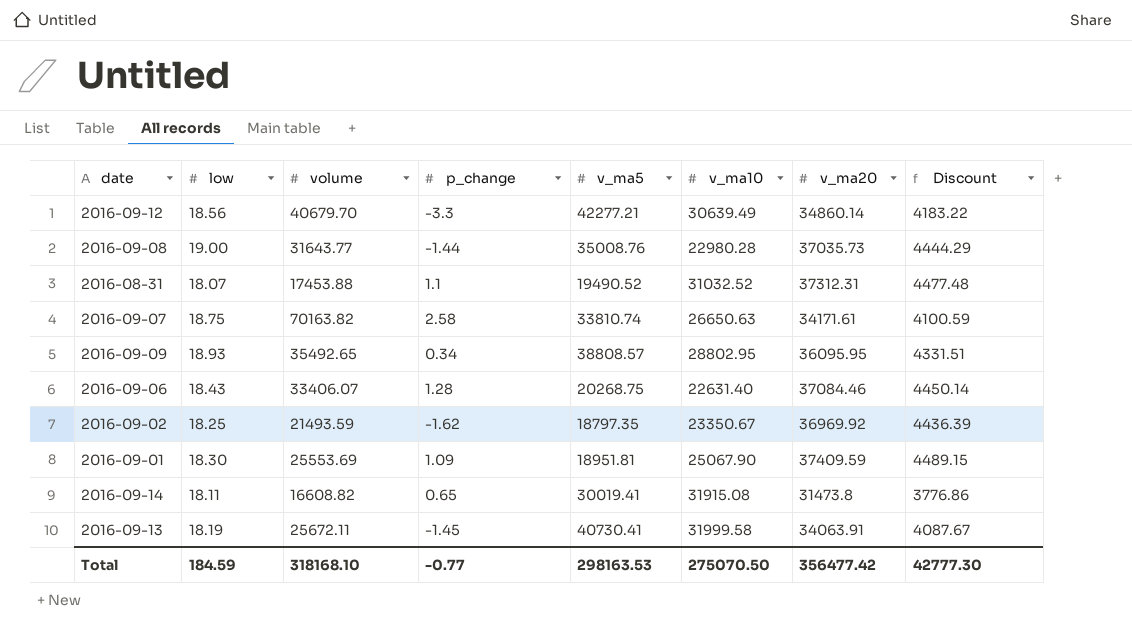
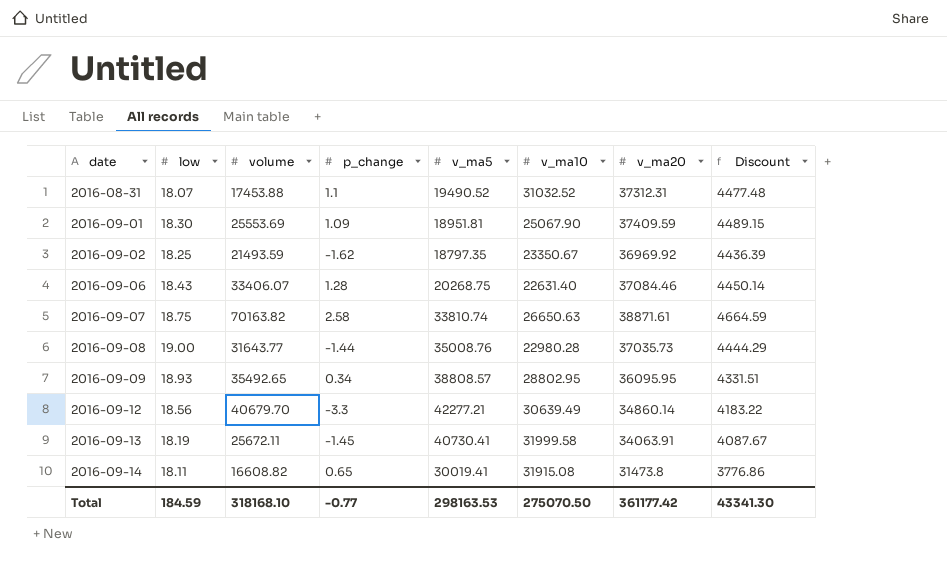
row order: none -> date ascending
2016-09-07 | v_ma20: 34171.61 -> 38871.61
2016-09-07 | Discount: 4100.59 -> 4664.59
Total | v_ma20: 356477.42 -> 361177.42
Total | Discount: 42777.30 -> 43341.30

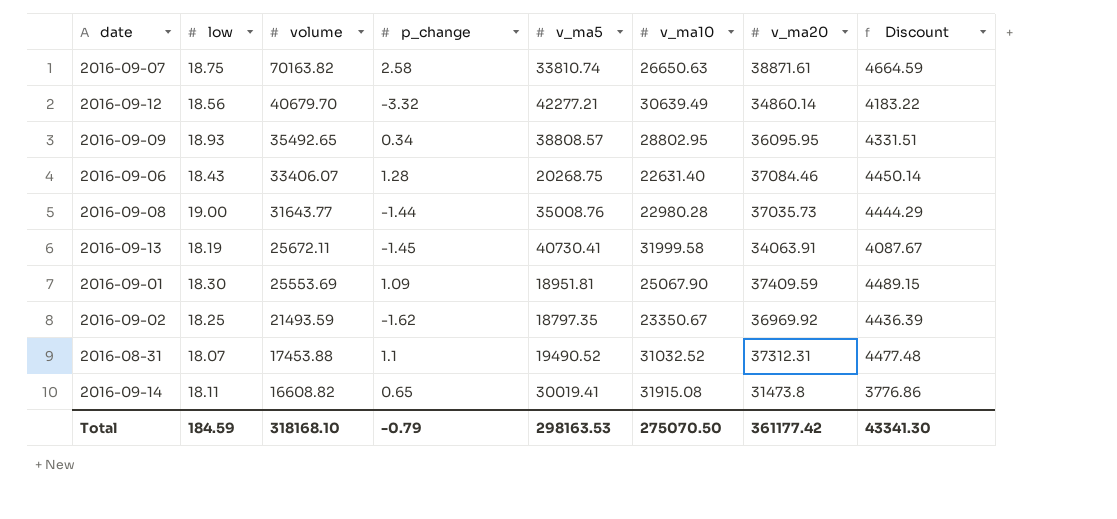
row order: date ascending -> volume descending
2016-09-12 | p_change: -3.3 -> -3.32
Total | p_change: -0.77 -> -0.79

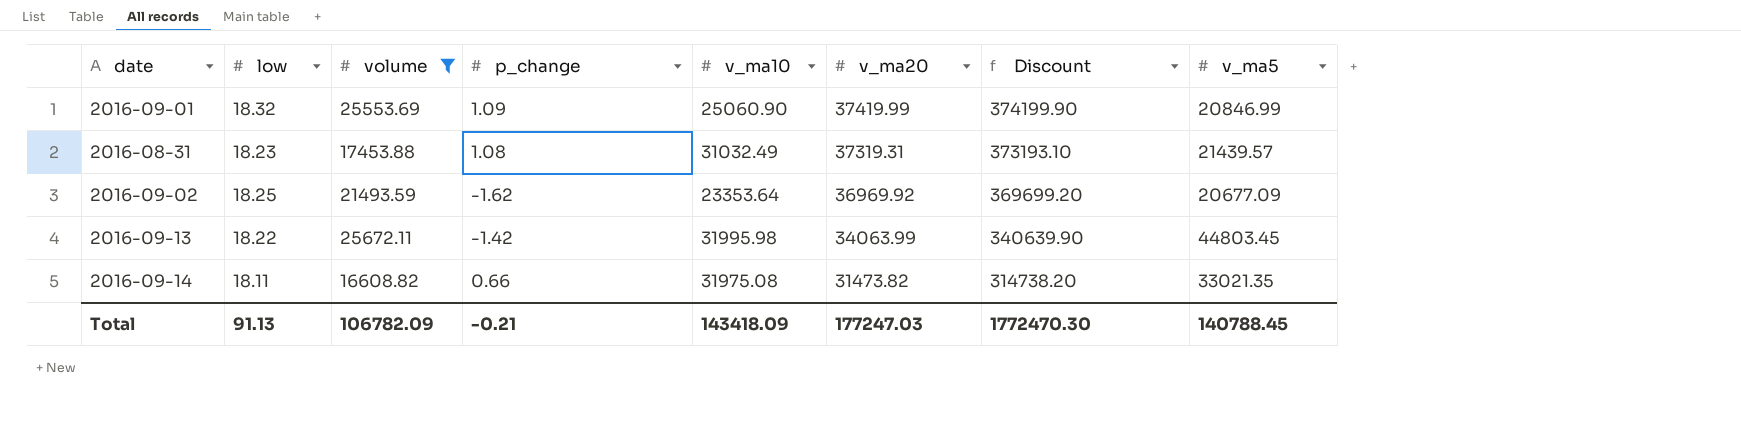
filter: none -> volume <= 25672.11
row order: volume descending -> v_ma20 descending
column Discount | formula: [v_ma20] * 0.12 -> [v_ma20] * 10
column v_ma5 | position: 5 -> 8
2016-09-01 | low: 18.30 -> 18.32
2016-09-01 | v_ma10: 25067.90 -> 25060.90
2016-09-01 | v_ma20: 37409.59 -> 37419.99
2016-09-01 | v_ma5: 18951.81 -> 20846.99
2016-08-31 | low: 18.07 -> 18.23
2016-08-31 | p_change: 1.1 -> 1.08
2016-08-31 | v_ma10: 31032.52 -> 31032.49
2016-08-31 | v_ma20: 37312.31 -> 37319.31
2016-08-31 | v_ma5: 19490.52 -> 21439.57
2016-09-02 | v_ma10: 23350.67 -> 23353.64
2016-09-02 | v_ma5: 18797.35 -> 20677.09
2016-09-13 | low: 18.19 -> 18.22
2016-09-13 | p_change: -1.45 -> -1.42
2016-09-13 | v_ma10: 31999.58 -> 31995.98
2016-09-13 | v_ma20: 34063.91 -> 34063.99
2016-09-13 | v_ma5: 40730.41 -> 44803.45
2016-09-14 | p_change: 0.65 -> 0.66
2016-09-14 | v_ma10: 31915.08 -> 31975.08
2016-09-14 | v_ma20: 31473.8 -> 31473.82
2016-09-14 | v_ma5: 30019.41 -> 33021.35
Total | low: 184.59 -> 91.13
Total | volume: 318168.10 -> 106782.09
Total | p_change: -0.79 -> -0.21
Total | v_ma10: 275070.50 -> 143418.09
Total | v_ma20: 361177.42 -> 177247.03
Total | Discount: 43341.30 -> 1772470.30
Total | v_ma5: 298163.53 -> 140788.45

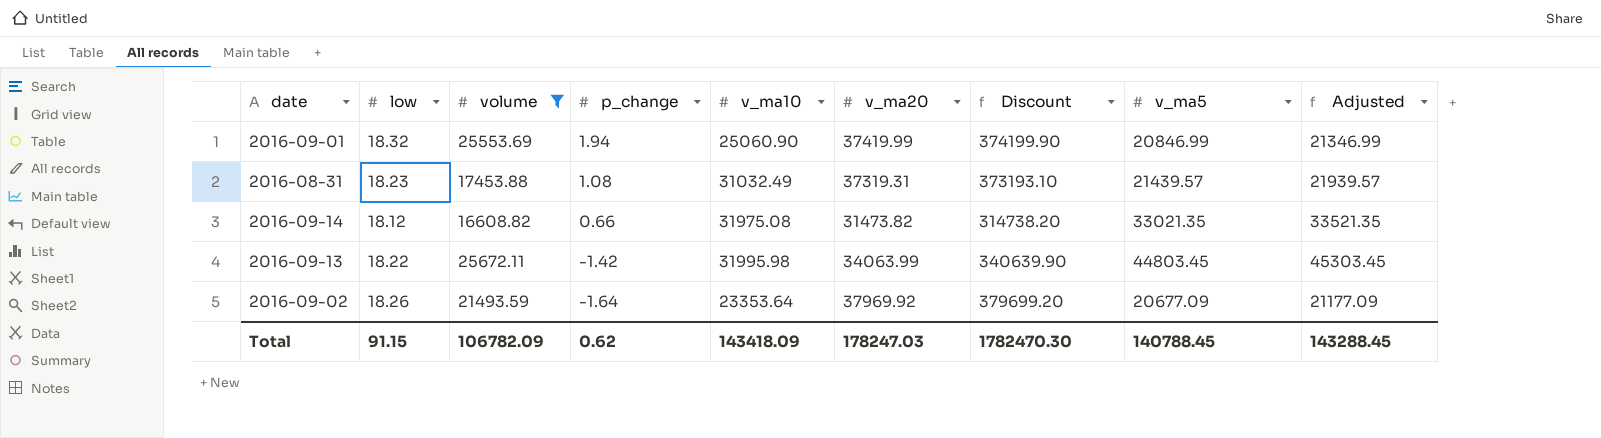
row order: v_ma20 descending -> p_change descending
column Adjusted | formula: none -> [v_ma5] + 500
2016-09-01 | p_change: 1.09 -> 1.94
2016-09-14 | low: 18.11 -> 18.12
2016-09-02 | low: 18.25 -> 18.26
2016-09-02 | p_change: -1.62 -> -1.64
2016-09-02 | v_ma20: 36969.92 -> 37969.92
2016-09-02 | Discount: 369699.20 -> 379699.20
Total | low: 91.13 -> 91.15
Total | p_change: -0.21 -> 0.62
Total | v_ma20: 177247.03 -> 178247.03
Total | Discount: 1772470.30 -> 1782470.30

